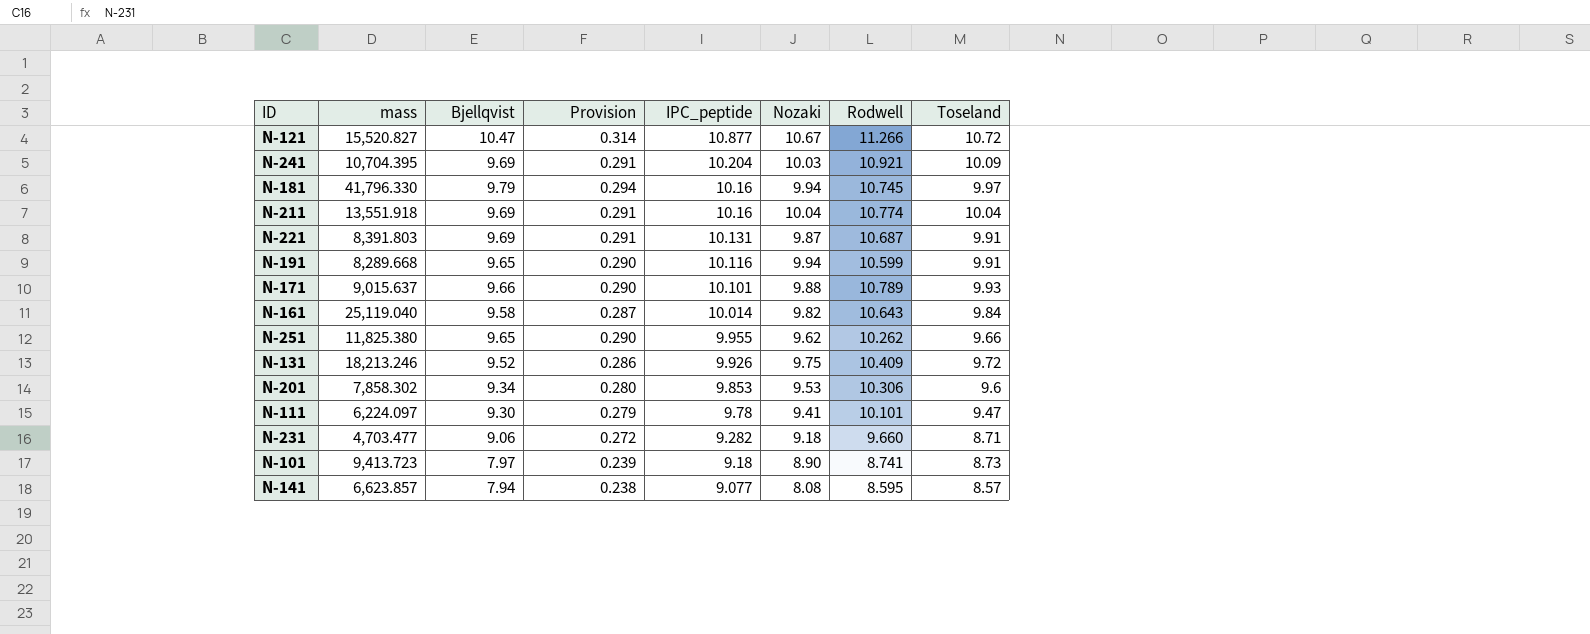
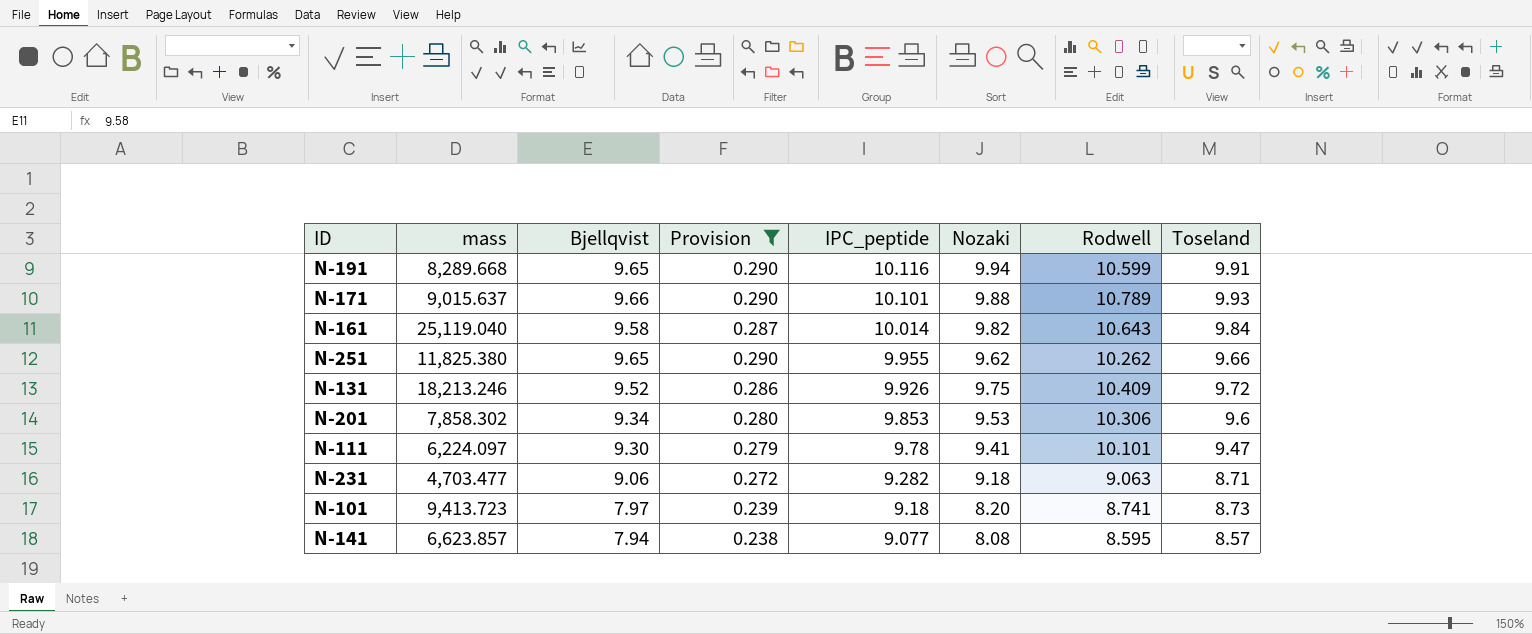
filter: none -> Provision <= 0.290
N-231 | Rodwell: 9.660 -> 9.063
N-101 | Nozaki: 8.90 -> 8.20

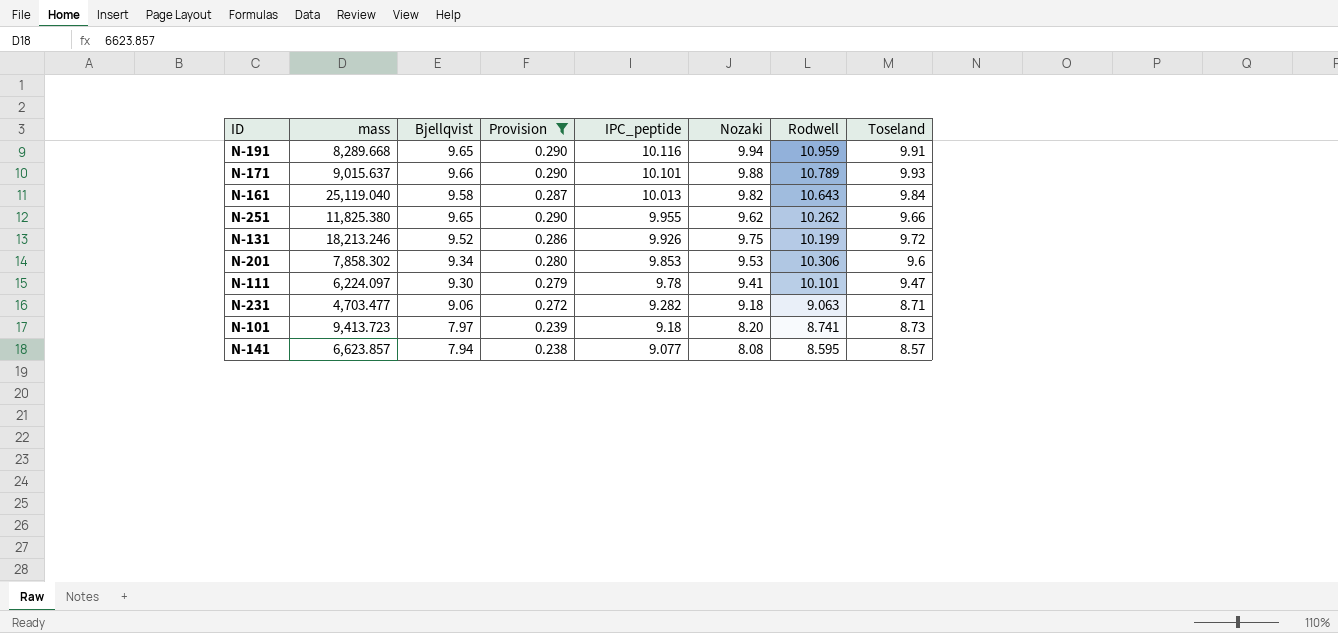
N-191 | Rodwell: 10.599 -> 10.959
N-161 | IPC_peptide: 10.014 -> 10.013
N-131 | Rodwell: 10.409 -> 10.199

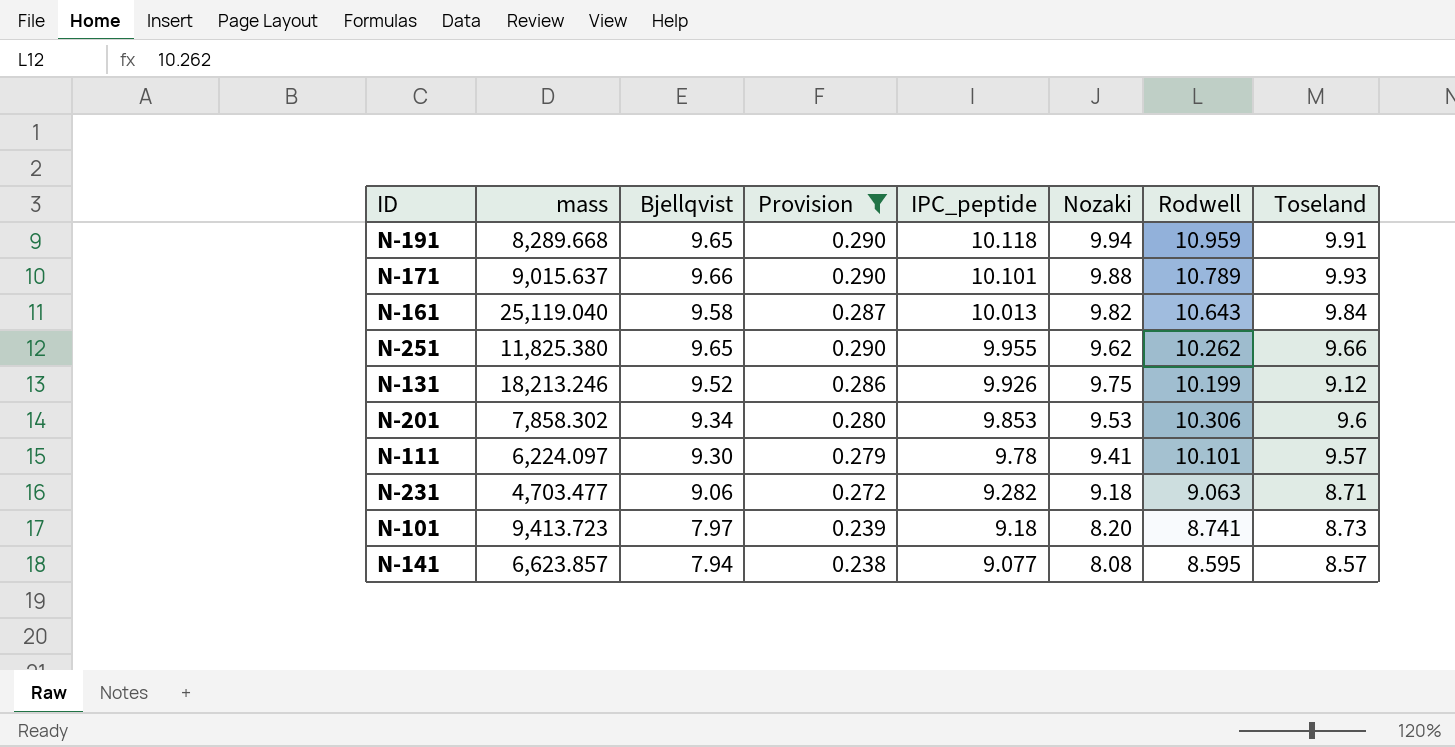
N-191 | IPC_peptide: 10.116 -> 10.118
N-131 | Toseland: 9.72 -> 9.12
N-111 | Toseland: 9.47 -> 9.57

